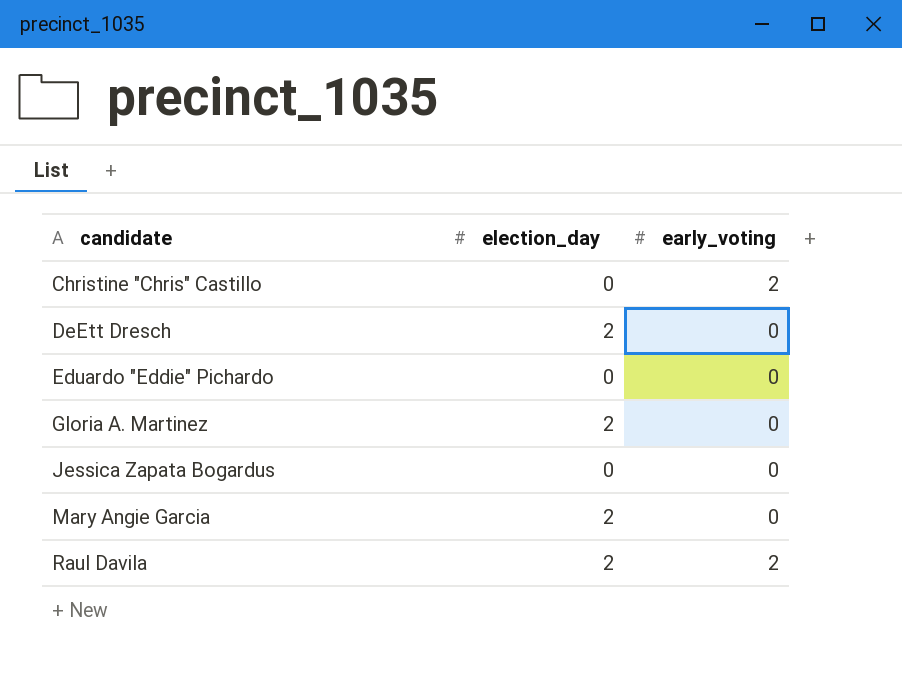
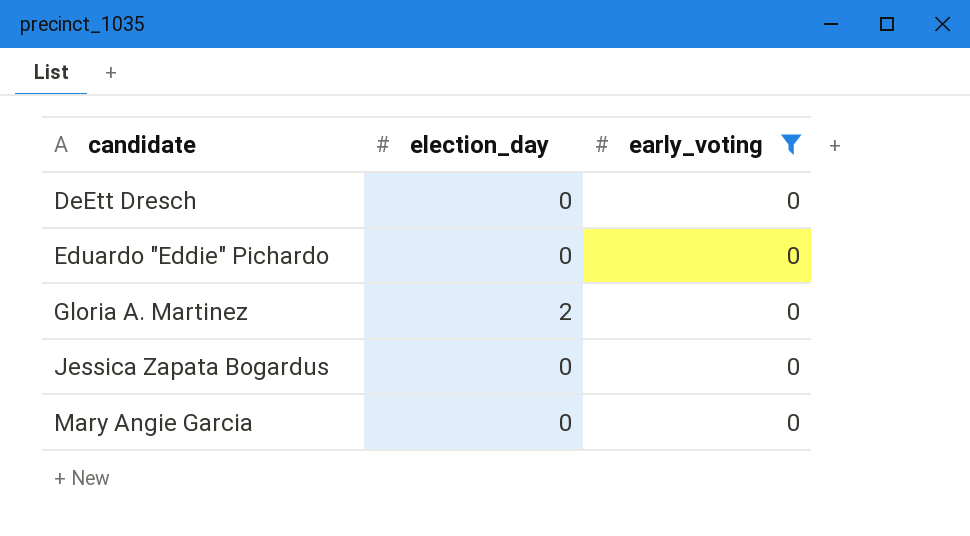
filter: none -> early_voting = 0
DeEtt Dresch | election_day: 2 -> 0
Mary Angie Garcia | election_day: 2 -> 0

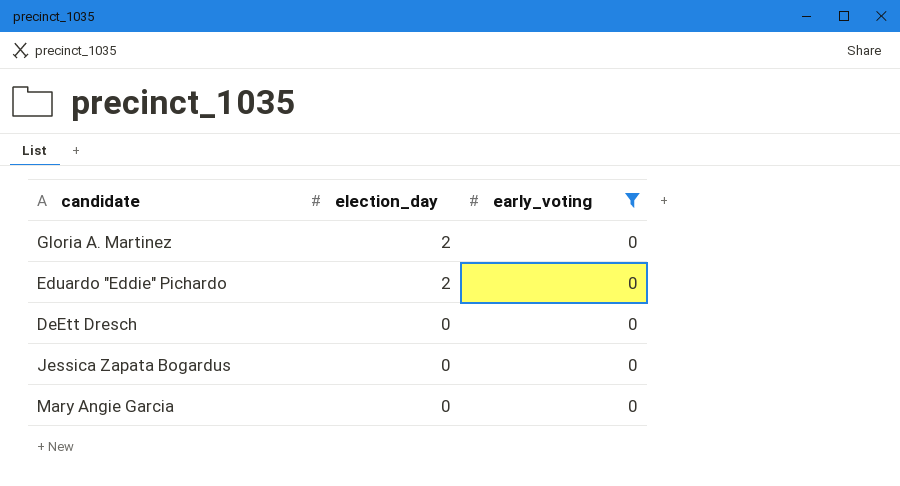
row order: candidate ascending -> election_day descending
Eduardo "Eddie" Pichardo | election_day: 0 -> 2

